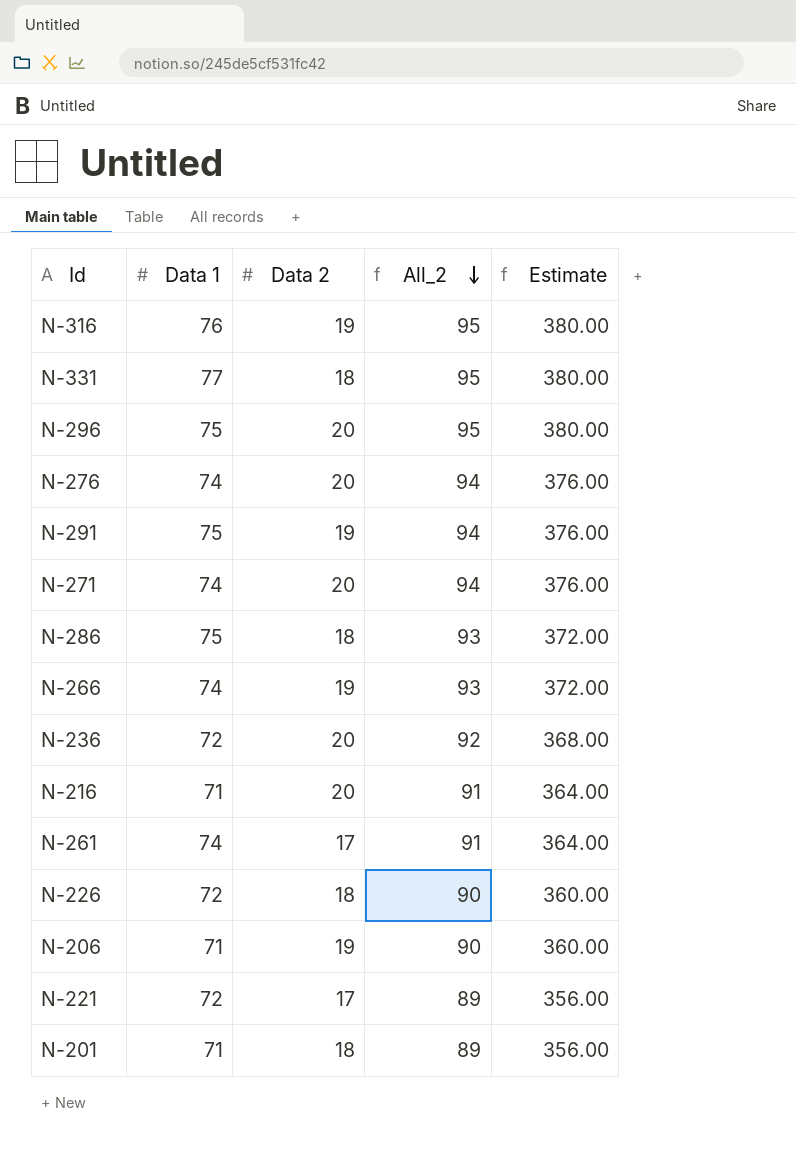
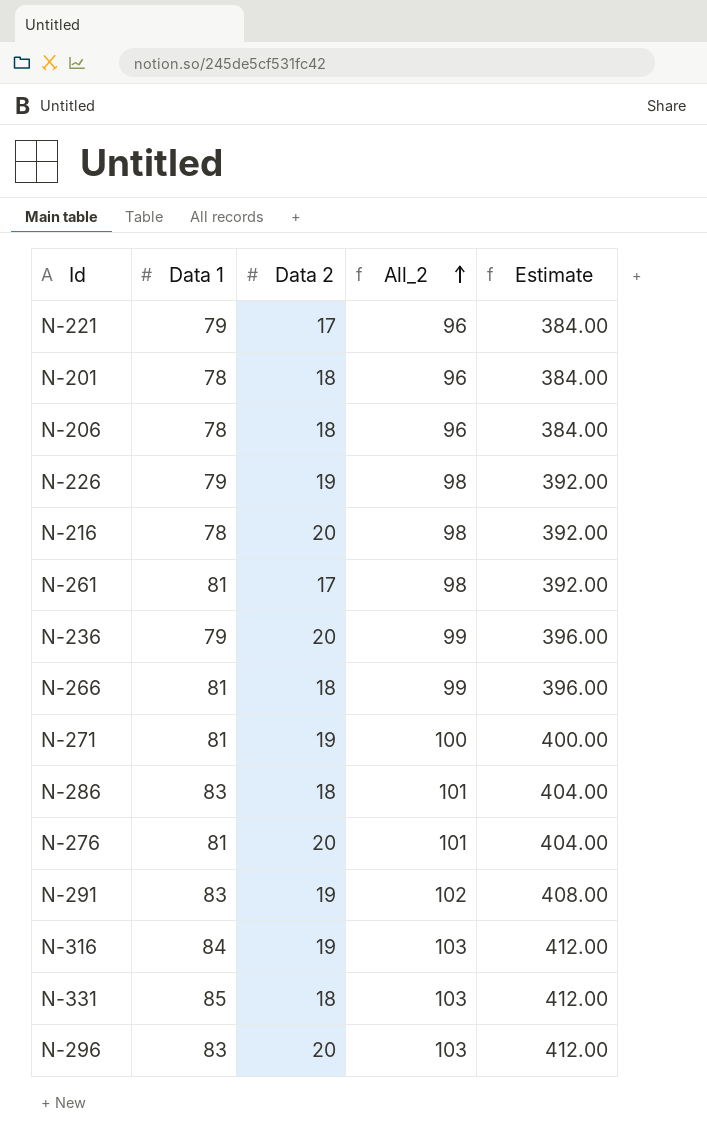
row order: All_2 descending -> All_2 ascending
N-221 | Data 1: 72 -> 79
N-221 | All_2: 89 -> 96
N-221 | Estimate: 356.00 -> 384.00
N-201 | Data 1: 71 -> 78
N-201 | All_2: 89 -> 96
N-201 | Estimate: 356.00 -> 384.00
N-206 | Data 1: 71 -> 78
N-206 | Data 2: 19 -> 18
N-206 | All_2: 90 -> 96
N-206 | Estimate: 360.00 -> 384.00
N-226 | Data 1: 72 -> 79
N-226 | Data 2: 18 -> 19
N-226 | All_2: 90 -> 98
N-226 | Estimate: 360.00 -> 392.00
N-216 | Data 1: 71 -> 78
N-216 | All_2: 91 -> 98
N-216 | Estimate: 364.00 -> 392.00
N-261 | Data 1: 74 -> 81
N-261 | All_2: 91 -> 98
N-261 | Estimate: 364.00 -> 392.00
N-236 | Data 1: 72 -> 79
N-236 | All_2: 92 -> 99
N-236 | Estimate: 368.00 -> 396.00
N-266 | Data 1: 74 -> 81
N-266 | Data 2: 19 -> 18
N-266 | All_2: 93 -> 99
N-266 | Estimate: 372.00 -> 396.00
N-271 | Data 1: 74 -> 81
N-271 | Data 2: 20 -> 19
N-271 | All_2: 94 -> 100
N-271 | Estimate: 376.00 -> 400.00
N-286 | Data 1: 75 -> 83
N-286 | All_2: 93 -> 101
N-286 | Estimate: 372.00 -> 404.00
N-276 | Data 1: 74 -> 81
N-276 | All_2: 94 -> 101
N-276 | Estimate: 376.00 -> 404.00
N-291 | Data 1: 75 -> 83
N-291 | All_2: 94 -> 102
N-291 | Estimate: 376.00 -> 408.00
N-316 | Data 1: 76 -> 84
N-316 | All_2: 95 -> 103
N-316 | Estimate: 380.00 -> 412.00
N-331 | Data 1: 77 -> 85
N-331 | All_2: 95 -> 103
N-331 | Estimate: 380.00 -> 412.00
N-296 | Data 1: 75 -> 83
N-296 | All_2: 95 -> 103
N-296 | Estimate: 380.00 -> 412.00

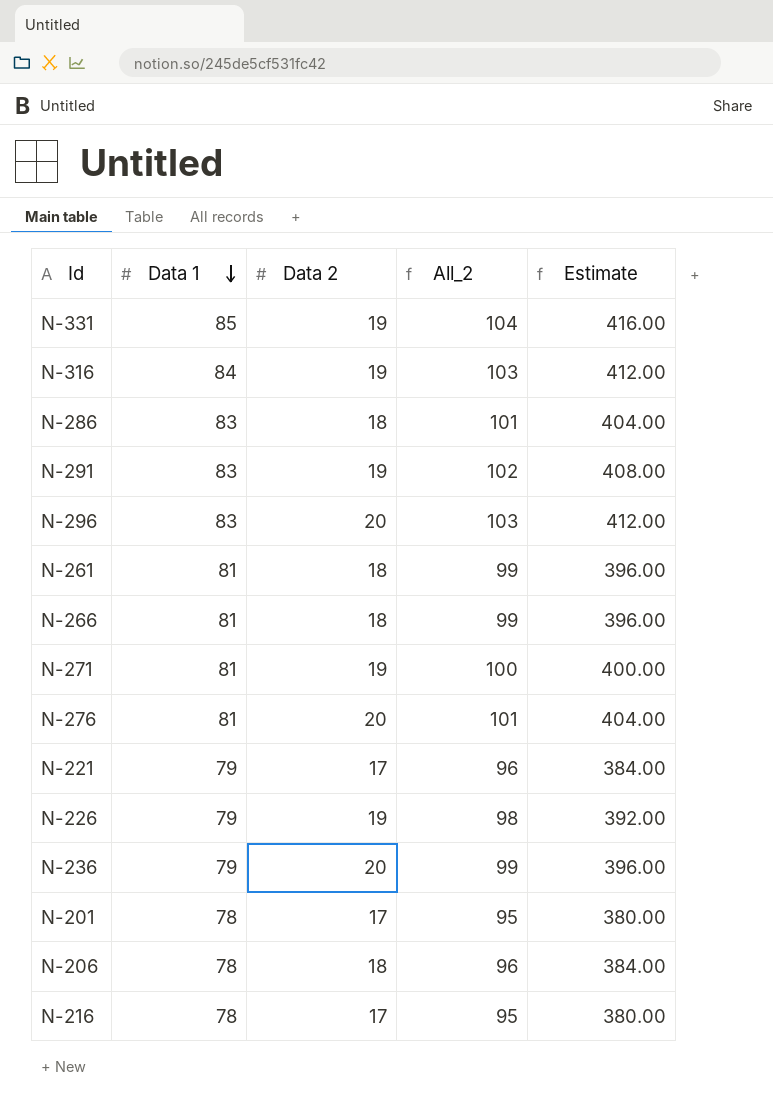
row order: All_2 ascending -> Data 1 descending
N-331 | Data 2: 18 -> 19
N-331 | All_2: 103 -> 104
N-331 | Estimate: 412.00 -> 416.00
N-261 | Data 2: 17 -> 18
N-261 | All_2: 98 -> 99
N-261 | Estimate: 392.00 -> 396.00
N-201 | Data 2: 18 -> 17
N-201 | All_2: 96 -> 95
N-201 | Estimate: 384.00 -> 380.00
N-216 | Data 2: 20 -> 17
N-216 | All_2: 98 -> 95
N-216 | Estimate: 392.00 -> 380.00

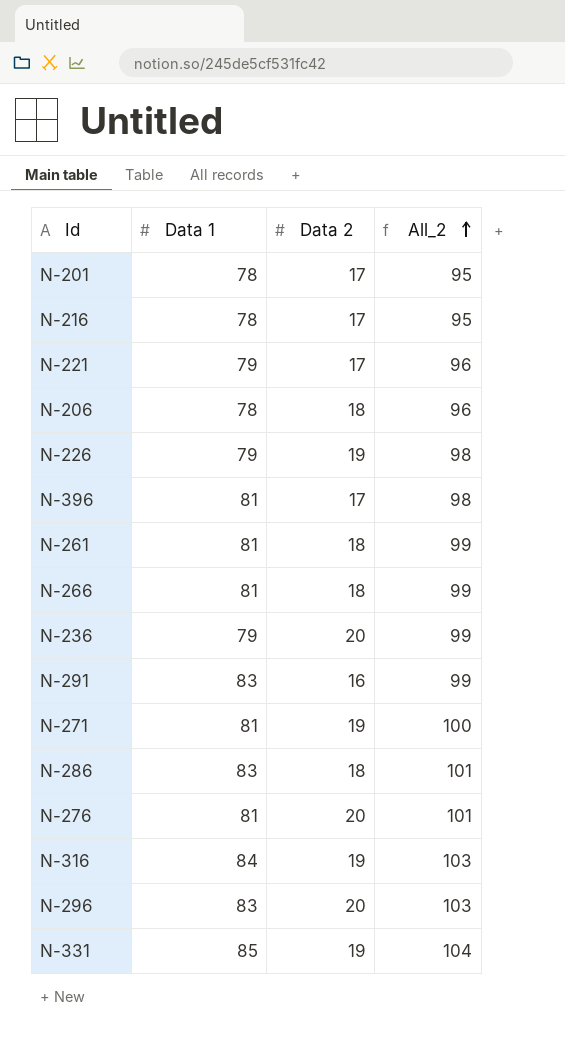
row order: Data 1 descending -> All_2 ascending
column Estimate | formula: [All_2] * 4 -> none
row N-396: none -> 81 | 17 | 98
N-291 | Data 2: 19 -> 16
N-291 | All_2: 102 -> 99

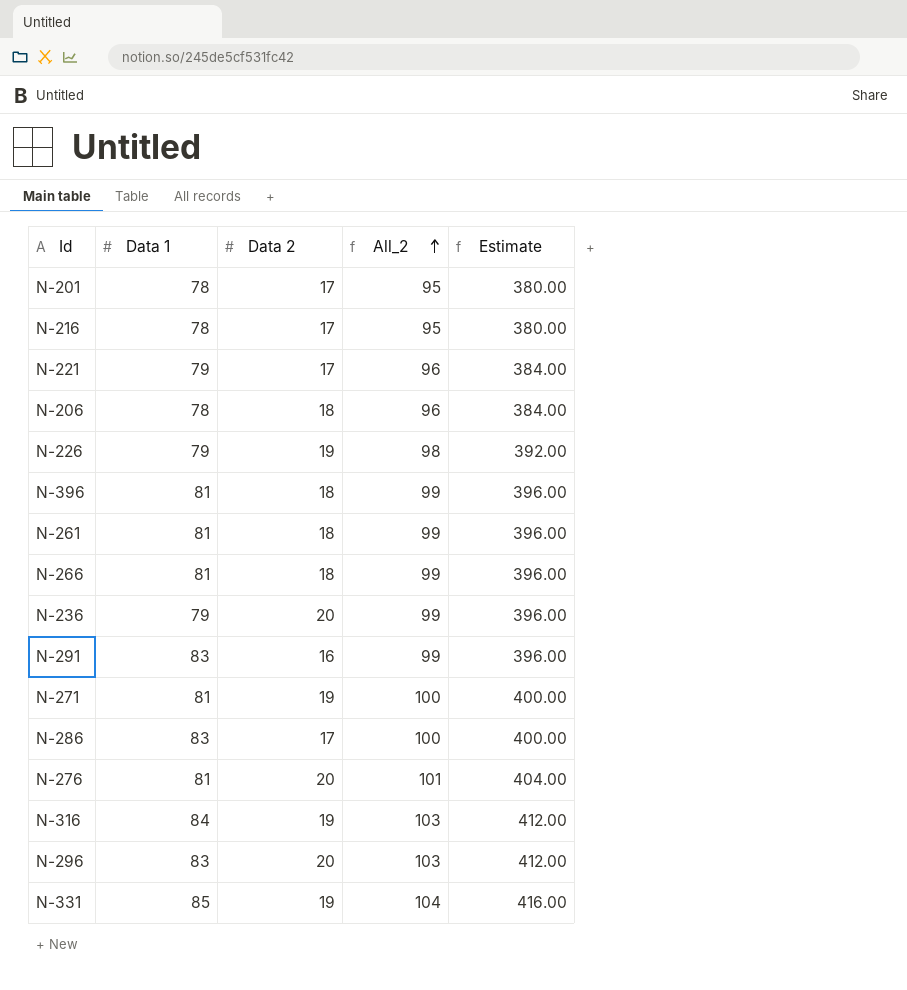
column Estimate | formula: none -> [All_2] * 4
N-396 | Data 2: 17 -> 18
N-396 | All_2: 98 -> 99
N-286 | Data 2: 18 -> 17
N-286 | All_2: 101 -> 100

